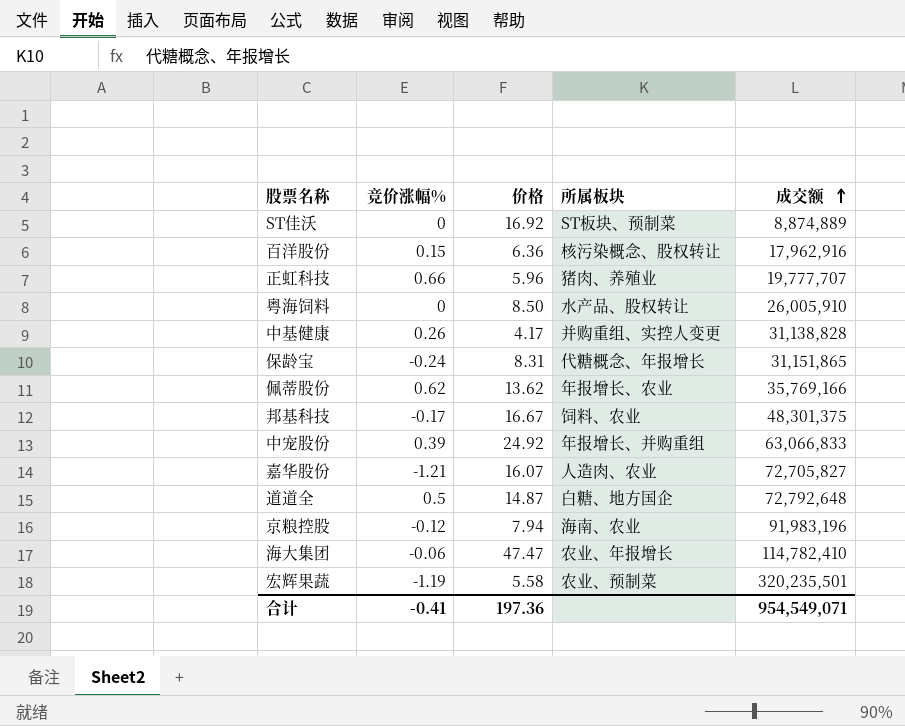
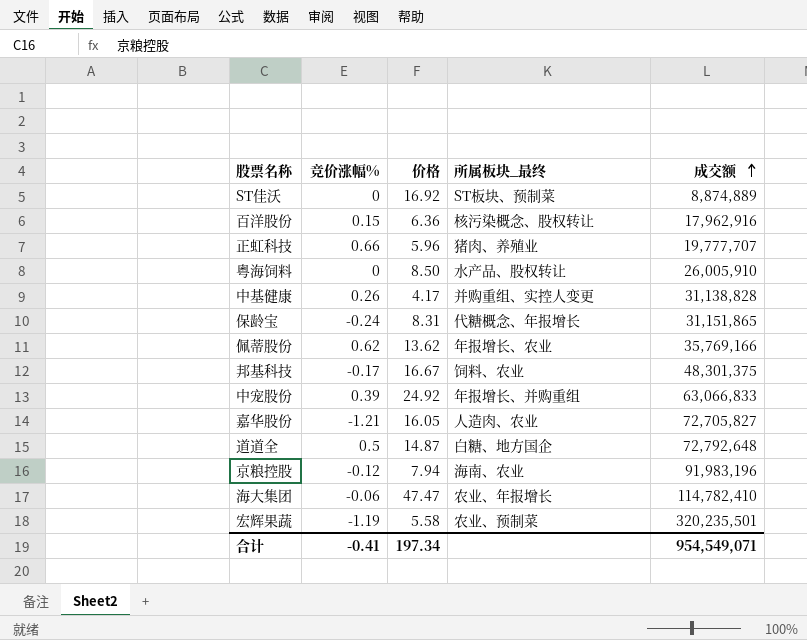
column name: 所属板块 -> 所属板块_最终
嘉华股份 | 价格: 16.07 -> 16.05
合计 | 价格: 197.36 -> 197.34

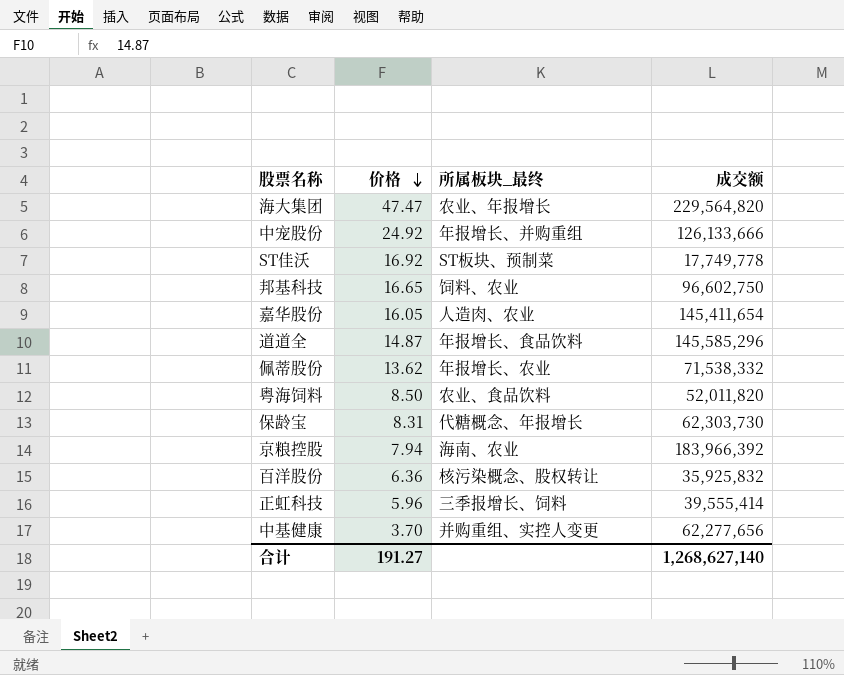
row order: 成交额 ascending -> 价格 descending
column 竞价涨幅% | position: 2 -> none
row 宏辉果蔬: -1.19 | 5.58 | 农业、预制菜 | 320,235,501 -> none
海大集团 | 成交额: 114,782,410 -> 229,564,820
中宠股份 | 成交额: 63,066,833 -> 126,133,666
ST佳沃 | 成交额: 8,874,889 -> 17,749,778
邦基科技 | 价格: 16.67 -> 16.65
邦基科技 | 成交额: 48,301,375 -> 96,602,750
嘉华股份 | 成交额: 72,705,827 -> 145,411,654
道道全 | 所属板块_最终: 白糖、地方国企 -> 年报增长、食品饮料
道道全 | 成交额: 72,792,648 -> 145,585,296
佩蒂股份 | 成交额: 35,769,166 -> 71,538,332
粤海饲料 | 所属板块_最终: 水产品、股权转让 -> 农业、食品饮料
粤海饲料 | 成交额: 26,005,910 -> 52,011,820
保龄宝 | 成交额: 31,151,865 -> 62,303,730
京粮控股 | 成交额: 91,983,196 -> 183,966,392
百洋股份 | 成交额: 17,962,916 -> 35,925,832
正虹科技 | 所属板块_最终: 猪肉、养殖业 -> 三季报增长、饲料
正虹科技 | 成交额: 19,777,707 -> 39,555,414
中基健康 | 价格: 4.17 -> 3.70
中基健康 | 成交额: 31,138,828 -> 62,277,656
合计 | 价格: 197.34 -> 191.27
合计 | 成交额: 954,549,071 -> 1,268,627,140

